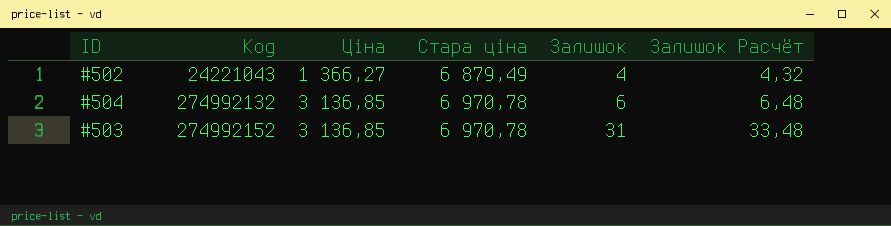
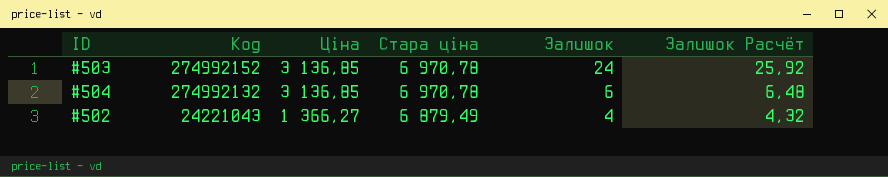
row order: Код ascending -> Код descending
#503 | Залишок: 31 -> 24
#503 | Залишок Расчёт: 33,48 -> 25,92

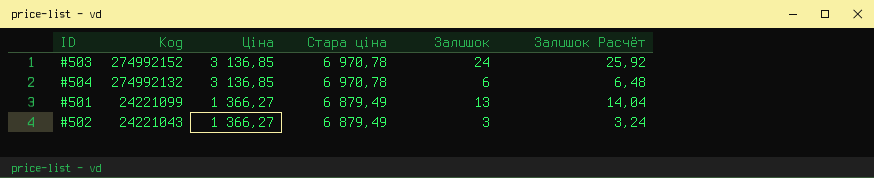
row #501: none -> 24221099 | 1 366,27 | 6 879,49 | 13 | 14,04
#502 | Залишок: 4 -> 3
#502 | Залишок Расчёт: 4,32 -> 3,24

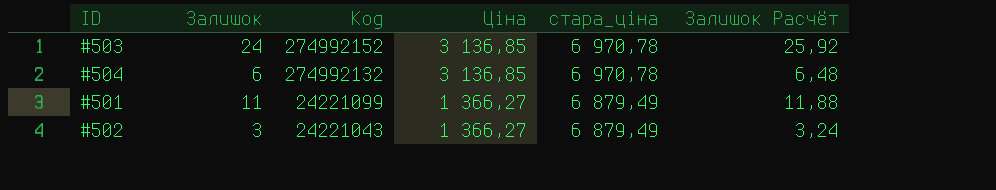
column Залишок | position: 5 -> 2
column name: Стара ціна -> стара_ціна
#501 | Залишок: 13 -> 11
#501 | Залишок Расчёт: 14,04 -> 11,88

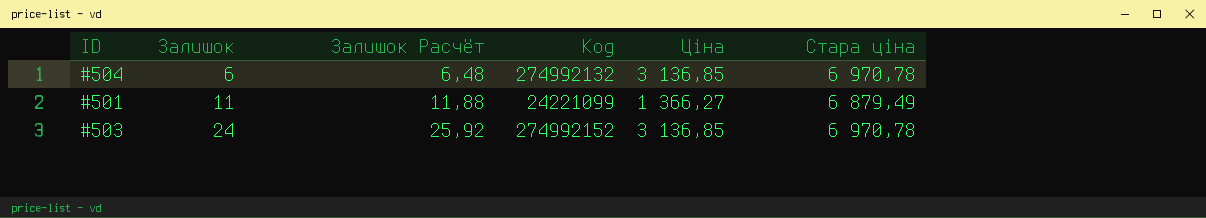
row order: Код descending -> Залишок ascending
column Залишок Расчёт | position: 6 -> 3
column name: стара_ціна -> Стара ціна
row #502: 3 | 24221043 | 1 366,27 | 6 879,49 | 3,24 -> none

